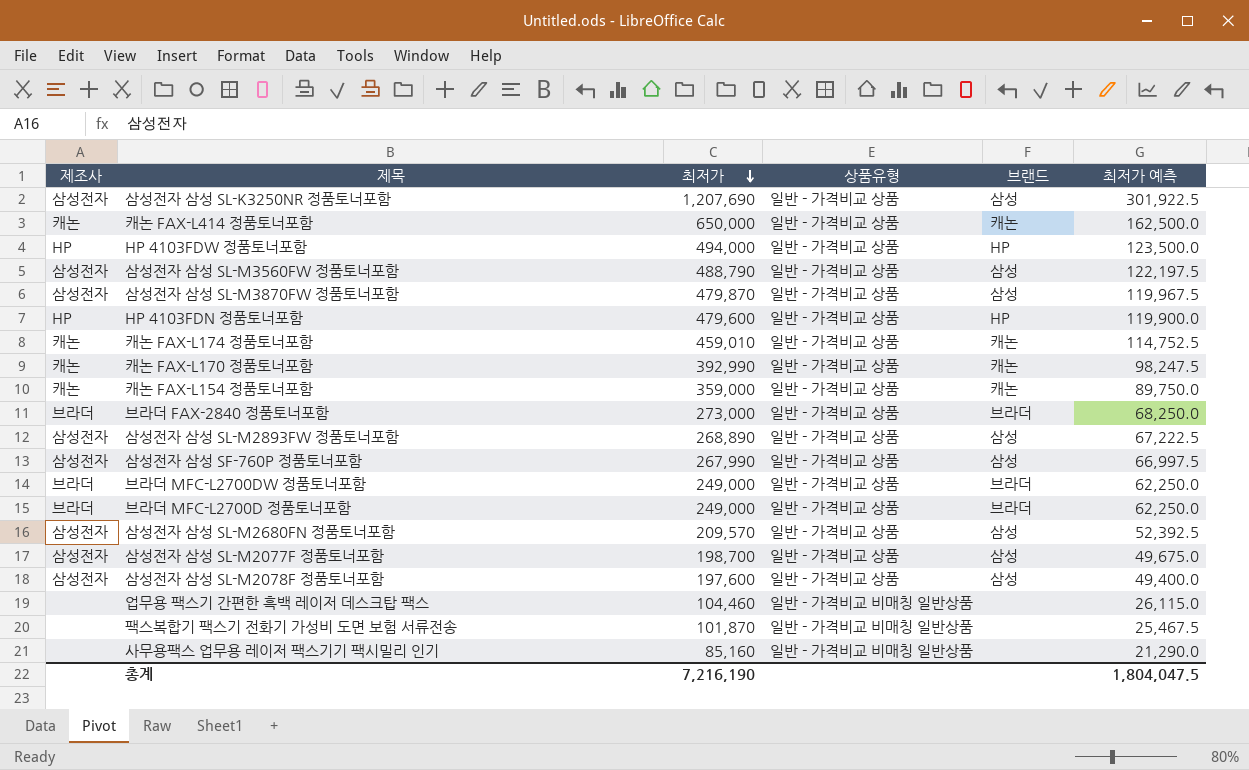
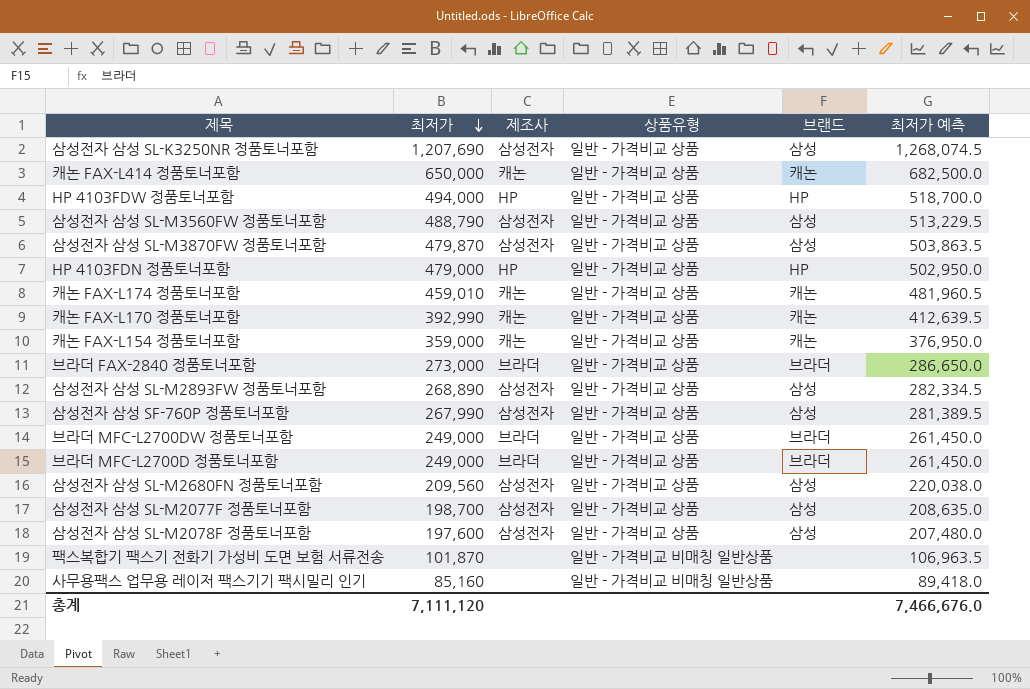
column 제조사 | position: 1 -> 3
column 최저가 예측 | formula: [최저가] * 0.25 -> [최저가] * 1.05
row 업무용 팩스기 간편한 흑백 레이저 데스크탑 팩스: none | 104,460 | 일반 - 가격비교 비매칭 일반상품 | none | 26,115.0 -> none
HP 4103FDN 정품토너포함 | 최저가: 479,600 -> 479,000
삼성전자 삼성 SL-M2680FN 정품토너포함 | 최저가: 209,570 -> 209,560
총계 | 최저가: 7,216,190 -> 7,111,120
총계 | 최저가 예측: 1,804,047.5 -> 7,466,676.0

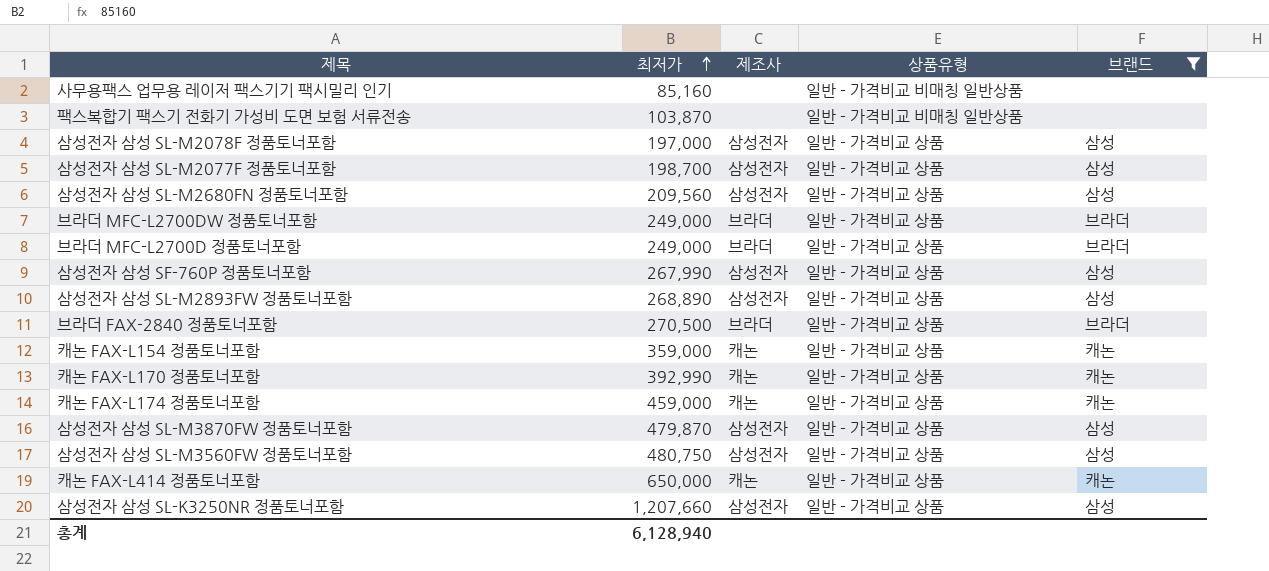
filter: none -> 브랜드 != HP
row order: 최저가 descending -> 최저가 ascending
column 최저가 예측 | formula: [최저가] * 1.05 -> none
팩스복합기 팩스기 전화기 가성비 도면 보험 서류전송 | 최저가: 101,870 -> 103,870
삼성전자 삼성 SL-M2078F 정품토너포함 | 최저가: 197,600 -> 197,000
브라더 FAX-2840 정품토너포함 | 최저가: 273,000 -> 270,500
캐논 FAX-L174 정품토너포함 | 최저가: 459,010 -> 459,000
삼성전자 삼성 SL-M3560FW 정품토너포함 | 최저가: 488,790 -> 480,750
삼성전자 삼성 SL-K3250NR 정품토너포함 | 최저가: 1,207,690 -> 1,207,660
총계 | 최저가: 7,111,120 -> 6,128,940

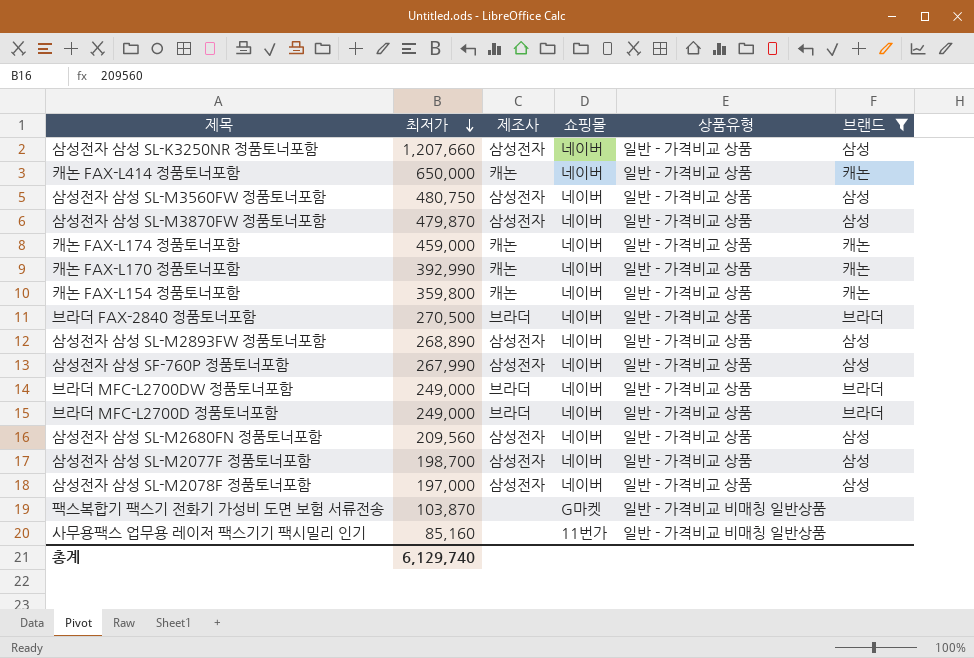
row order: 최저가 ascending -> 최저가 descending
column 쇼핑몰 | position: none -> 4
캐논 FAX-L154 정품토너포함 | 최저가: 359,000 -> 359,800
총계 | 최저가: 6,128,940 -> 6,129,740

